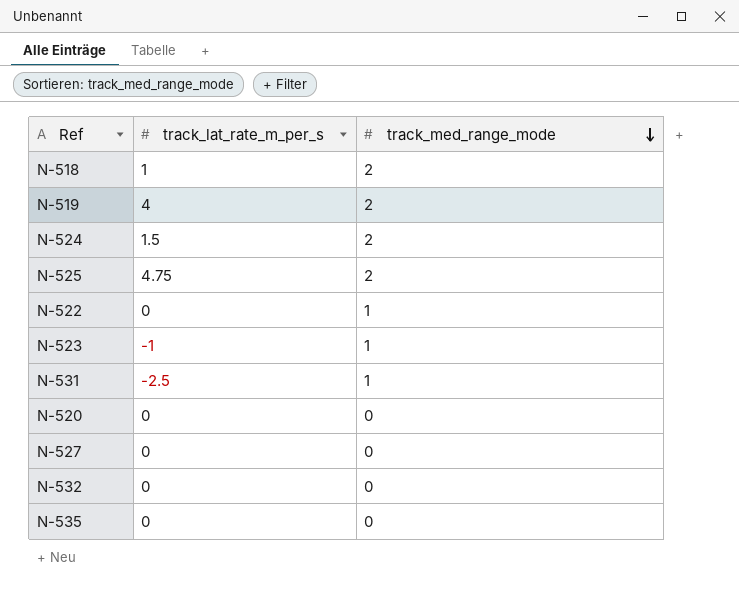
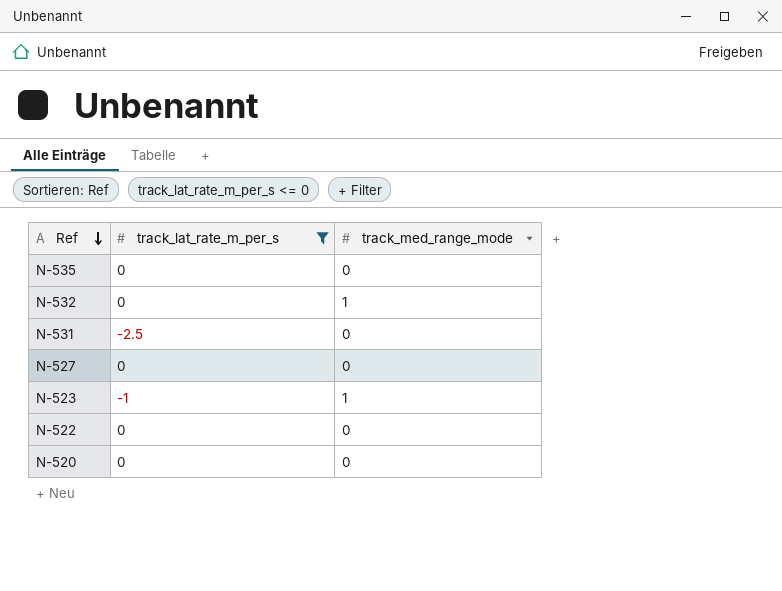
filter: none -> track_lat_rate_m_per_s <= 0
row order: track_med_range_mode descending -> Ref descending
N-532 | track_med_range_mode: 0 -> 1
N-531 | track_med_range_mode: 1 -> 0
N-522 | track_med_range_mode: 1 -> 0

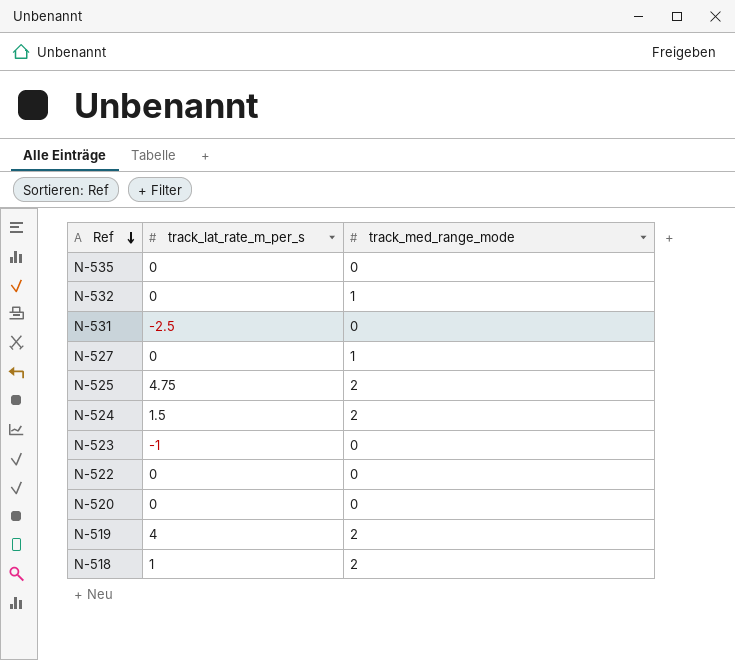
filter: track_lat_rate_m_per_s <= 0 -> none
N-527 | track_med_range_mode: 0 -> 1
N-523 | track_med_range_mode: 1 -> 0

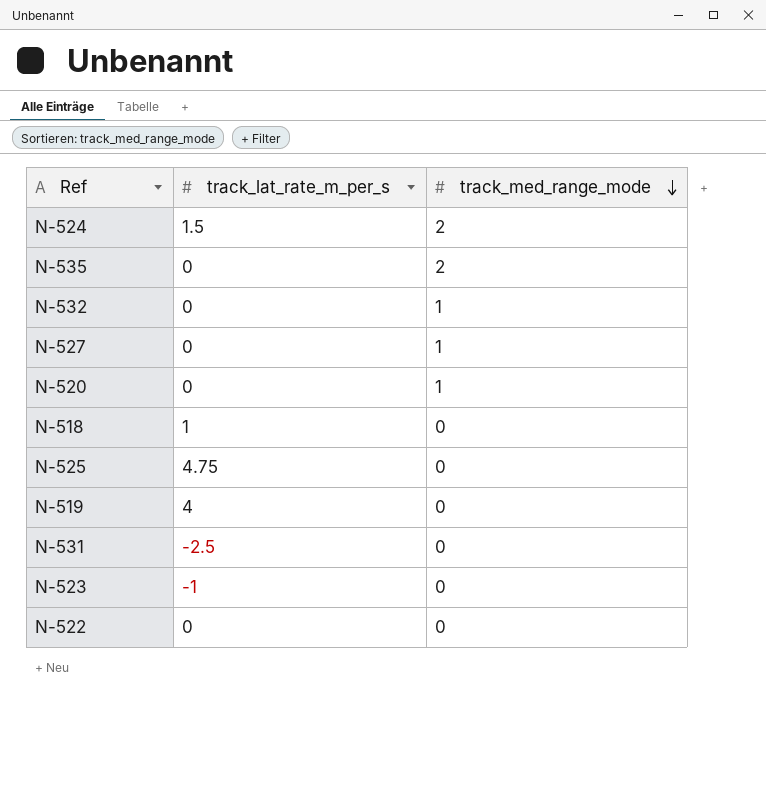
row order: Ref descending -> track_med_range_mode descending
N-535 | track_med_range_mode: 0 -> 2
N-520 | track_med_range_mode: 0 -> 1
N-518 | track_med_range_mode: 2 -> 0
N-525 | track_med_range_mode: 2 -> 0
N-519 | track_med_range_mode: 2 -> 0

